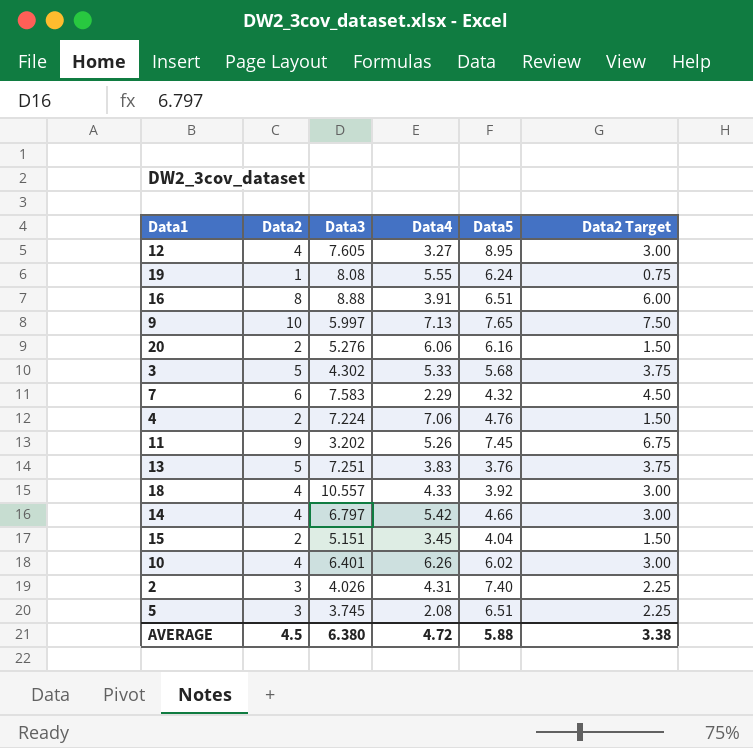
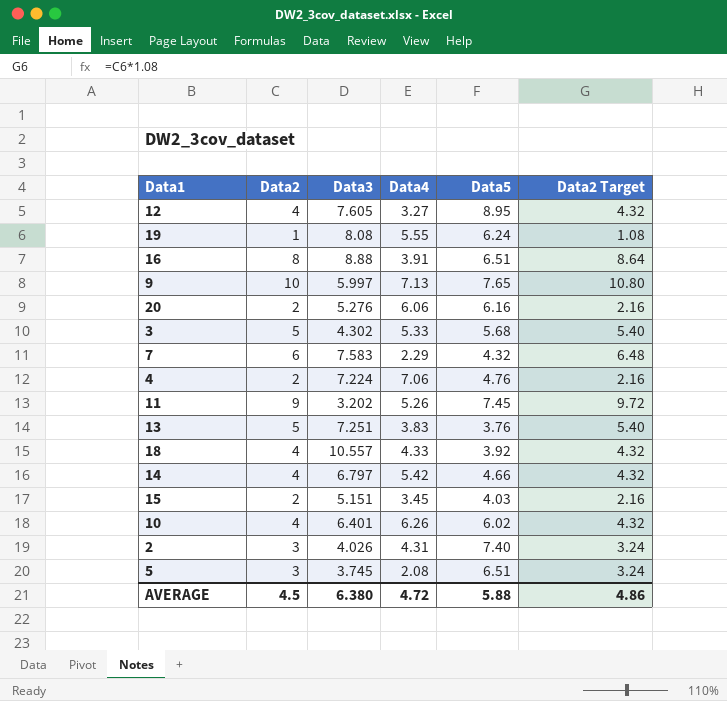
column Data2 Target | formula: [Data2] * 0.75 -> [Data2] * 1.08
15 | Data5: 4.04 -> 4.03
AVERAGE | Data2 Target: 3.38 -> 4.86

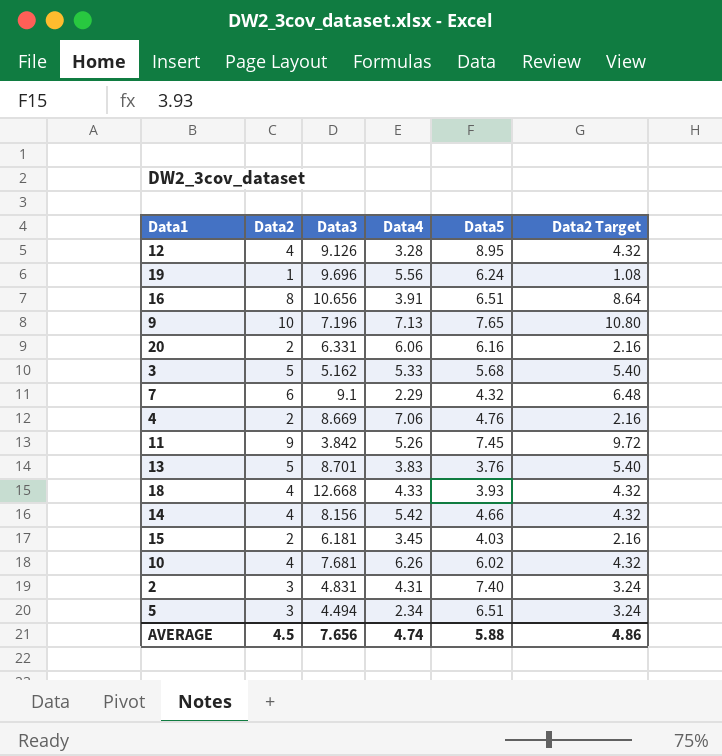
12 | Data3: 7.605 -> 9.126
12 | Data4: 3.27 -> 3.28
19 | Data3: 8.08 -> 9.696
19 | Data4: 5.55 -> 5.56
16 | Data3: 8.88 -> 10.656
9 | Data3: 5.997 -> 7.196
20 | Data3: 5.276 -> 6.331
3 | Data3: 4.302 -> 5.162
7 | Data3: 7.583 -> 9.1
4 | Data3: 7.224 -> 8.669
11 | Data3: 3.202 -> 3.842
13 | Data3: 7.251 -> 8.701
18 | Data3: 10.557 -> 12.668
18 | Data5: 3.92 -> 3.93
14 | Data3: 6.797 -> 8.156
15 | Data3: 5.151 -> 6.181
10 | Data3: 6.401 -> 7.681
2 | Data3: 4.026 -> 4.831
5 | Data3: 3.745 -> 4.494
5 | Data4: 2.08 -> 2.34
AVERAGE | Data3: 6.380 -> 7.656
AVERAGE | Data4: 4.72 -> 4.74

